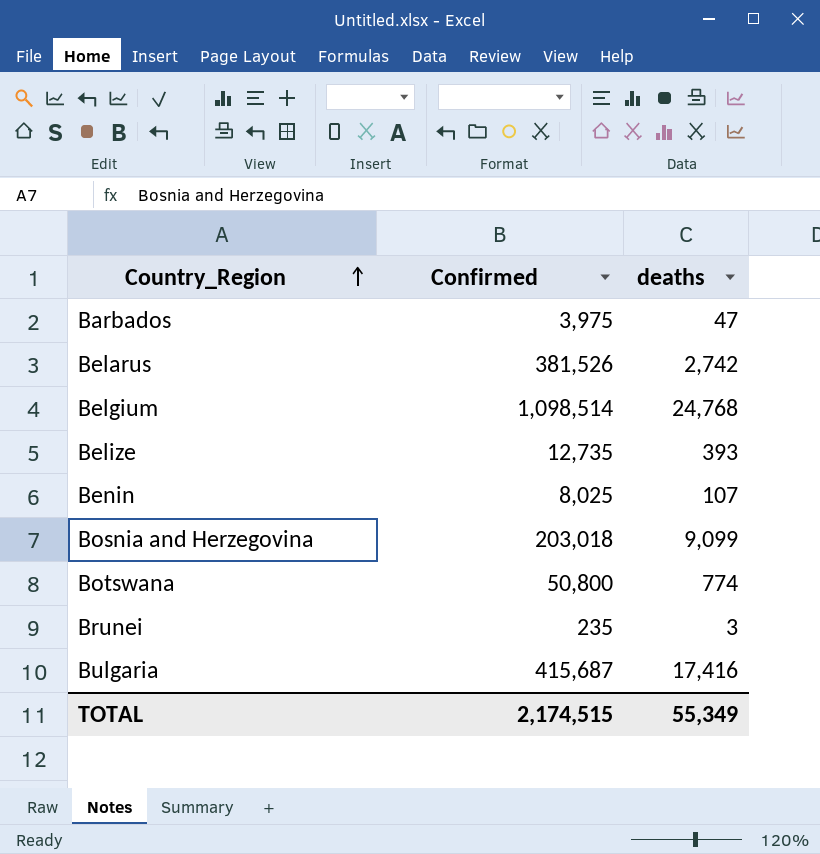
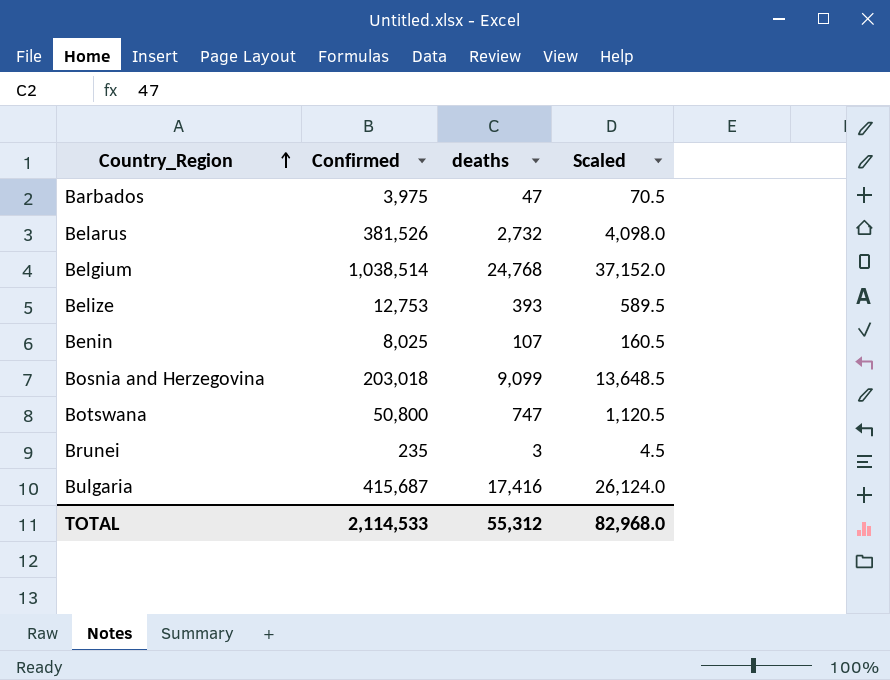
column Scaled | formula: none -> [deaths] * 1.5
Belarus | deaths: 2,742 -> 2,732
Belgium | Confirmed: 1,098,514 -> 1,038,514
Belize | Confirmed: 12,735 -> 12,753
Botswana | deaths: 774 -> 747
TOTAL | Confirmed: 2,174,515 -> 2,114,533
TOTAL | deaths: 55,349 -> 55,312

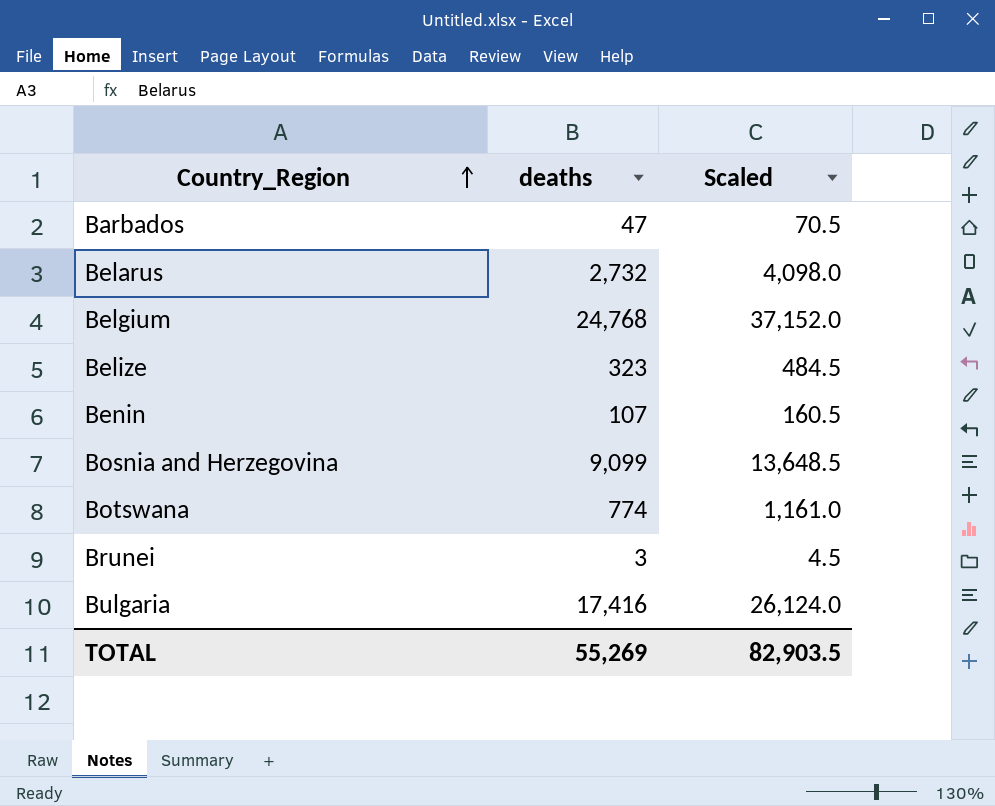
column Confirmed | position: 2 -> none
Belize | deaths: 393 -> 323
Belize | Scaled: 589.5 -> 484.5
Botswana | deaths: 747 -> 774
Botswana | Scaled: 1,120.5 -> 1,161.0
TOTAL | deaths: 55,312 -> 55,269
TOTAL | Scaled: 82,968.0 -> 82,903.5

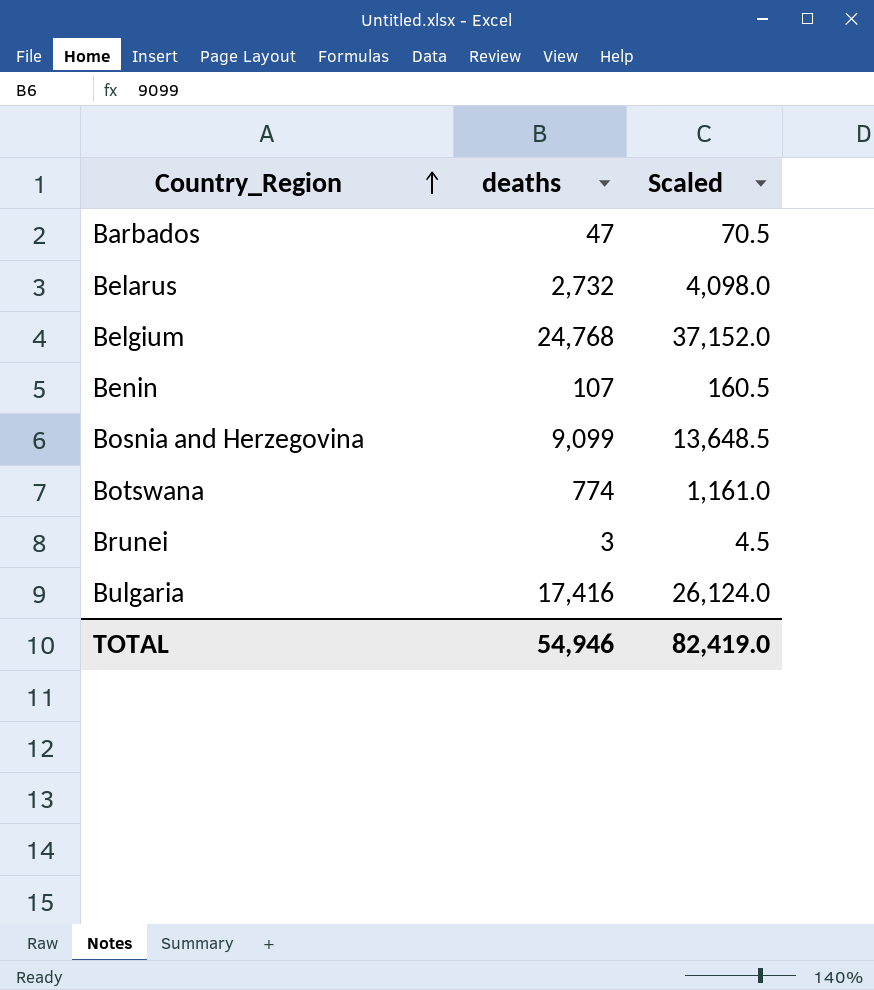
row Belize: 323 | 484.5 -> none
TOTAL | deaths: 55,269 -> 54,946
TOTAL | Scaled: 82,903.5 -> 82,419.0

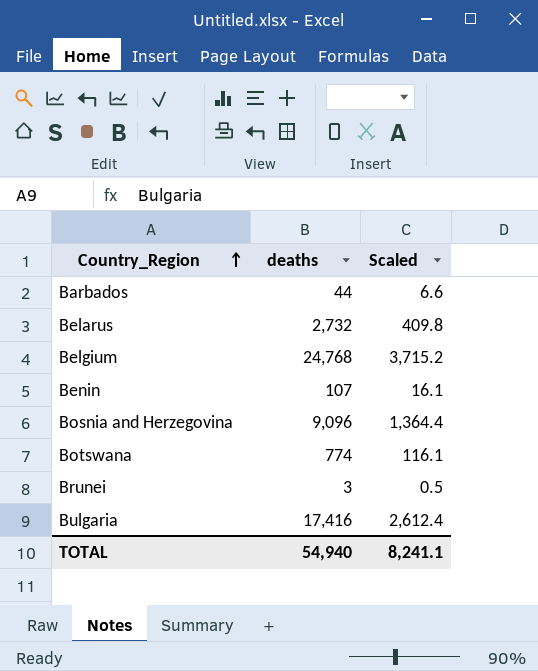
column Scaled | formula: [deaths] * 1.5 -> [deaths] * 0.15
Barbados | deaths: 47 -> 44
Bosnia and Herzegovina | deaths: 9,099 -> 9,096
TOTAL | deaths: 54,946 -> 54,940
TOTAL | Scaled: 82,419.0 -> 8,241.1

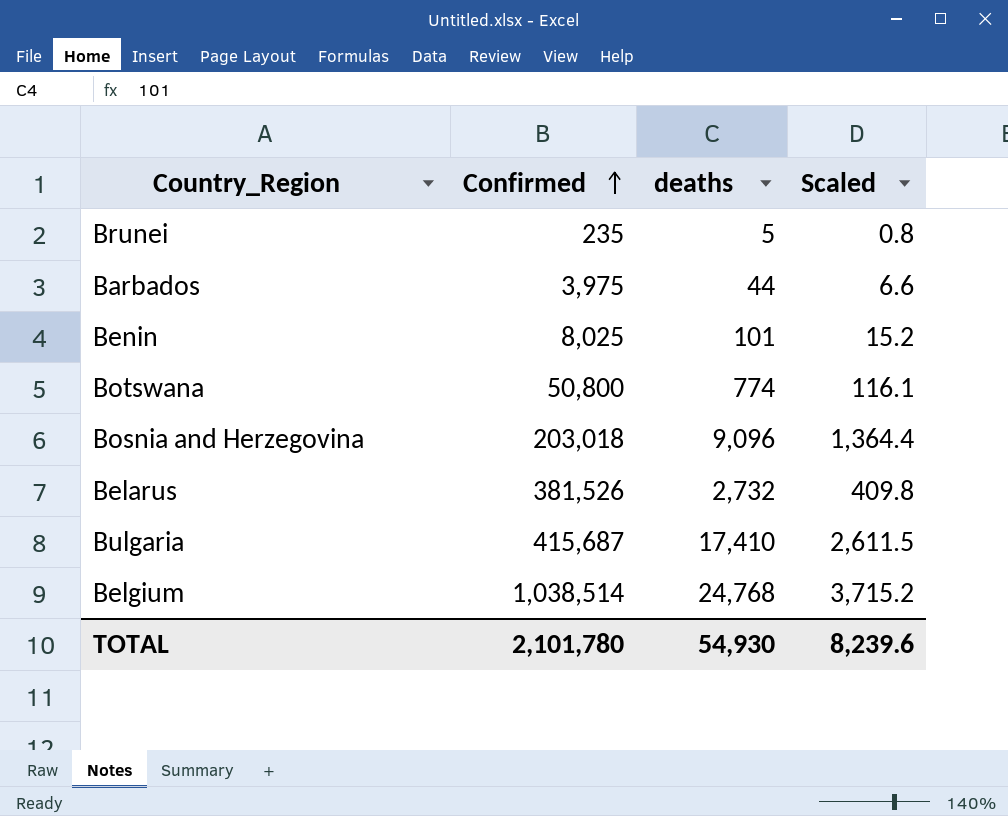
row order: Country_Region ascending -> Confirmed ascending
column Confirmed | position: none -> 2
Brunei | deaths: 3 -> 5
Brunei | Scaled: 0.5 -> 0.8
Benin | deaths: 107 -> 101
Benin | Scaled: 16.1 -> 15.2
Bulgaria | deaths: 17,416 -> 17,410
Bulgaria | Scaled: 2,612.4 -> 2,611.5
TOTAL | deaths: 54,940 -> 54,930
TOTAL | Scaled: 8,241.1 -> 8,239.6

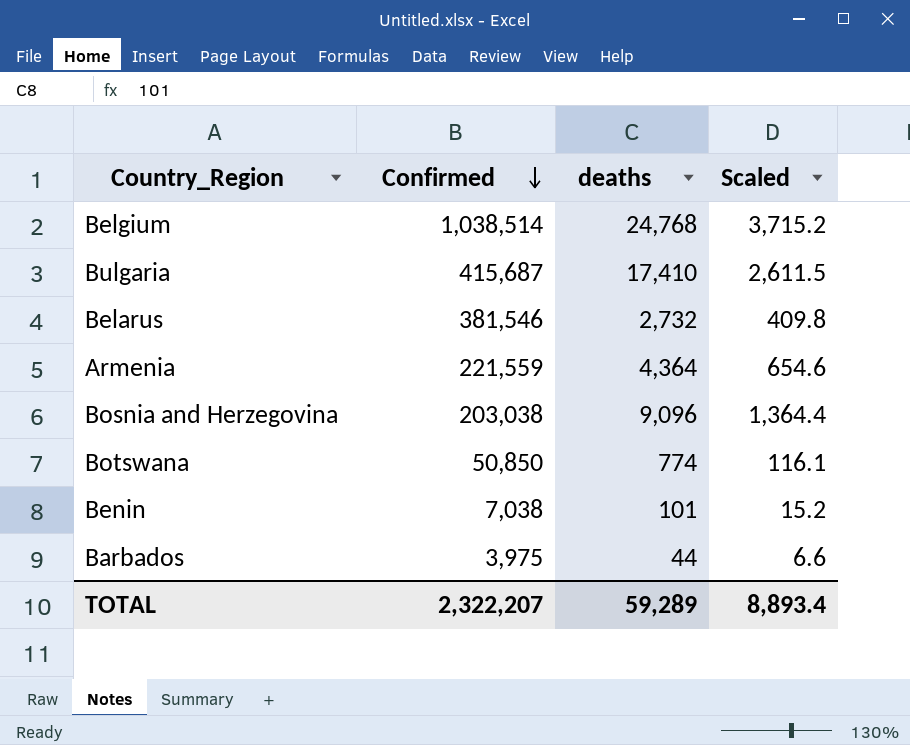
row order: Confirmed ascending -> Confirmed descending
row Brunei: 235 | 5 | 0.8 -> none
Belarus | Confirmed: 381,526 -> 381,546
row Armenia: none -> 221,559 | 4,364 | 654.6
Bosnia and Herzegovina | Confirmed: 203,018 -> 203,038
Botswana | Confirmed: 50,800 -> 50,850
Benin | Confirmed: 8,025 -> 7,038
TOTAL | Confirmed: 2,101,780 -> 2,322,207
TOTAL | deaths: 54,930 -> 59,289
TOTAL | Scaled: 8,239.6 -> 8,893.4

